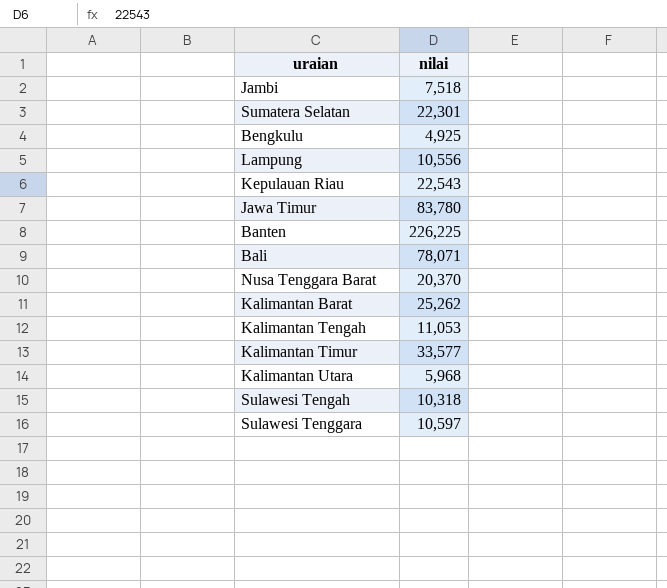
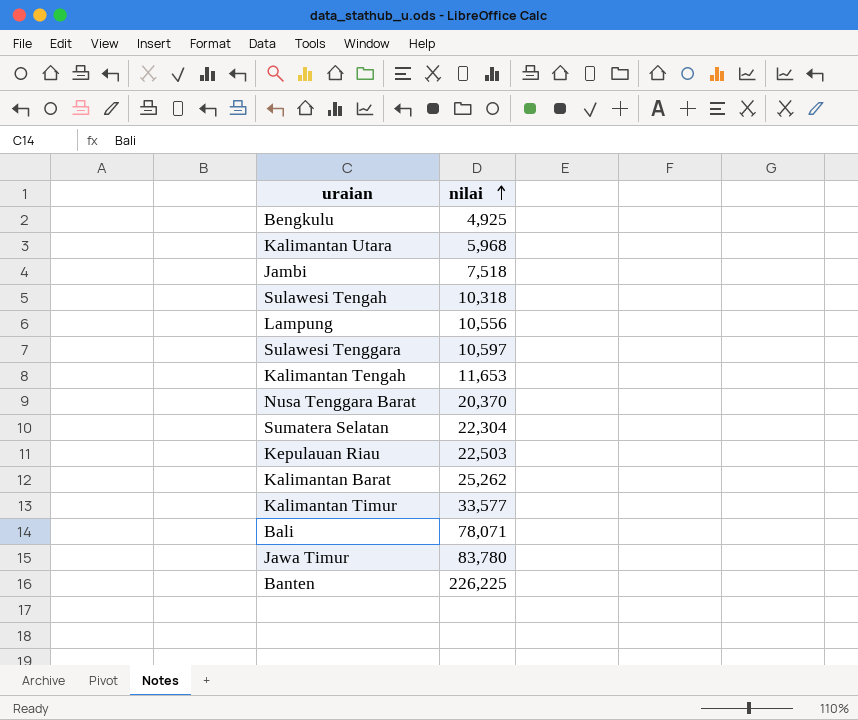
row order: none -> nilai ascending
Kalimantan Tengah | nilai: 11,053 -> 11,653
Sumatera Selatan | nilai: 22,301 -> 22,304
Kepulauan Riau | nilai: 22,543 -> 22,503

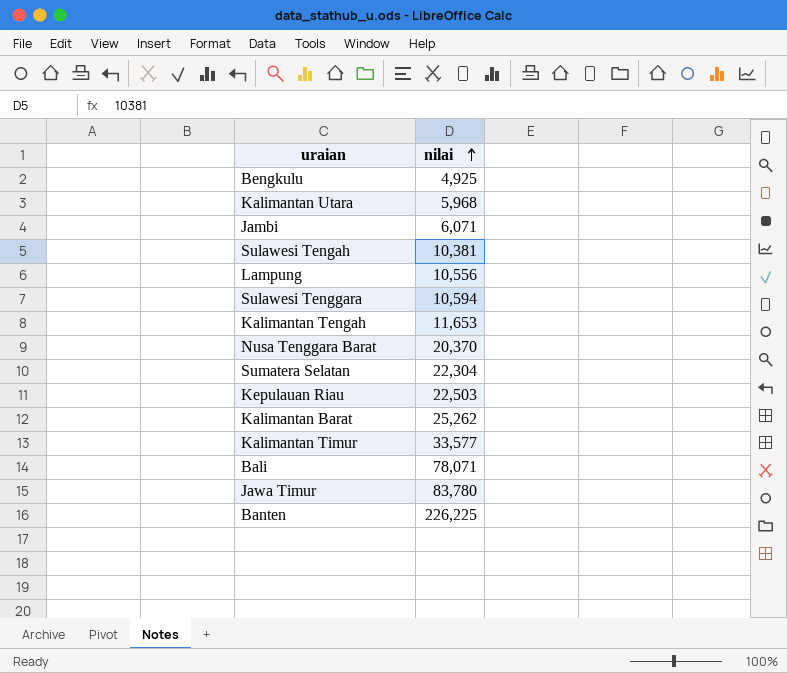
Jambi | nilai: 7,518 -> 6,071
Sulawesi Tengah | nilai: 10,318 -> 10,381
Sulawesi Tenggara | nilai: 10,597 -> 10,594

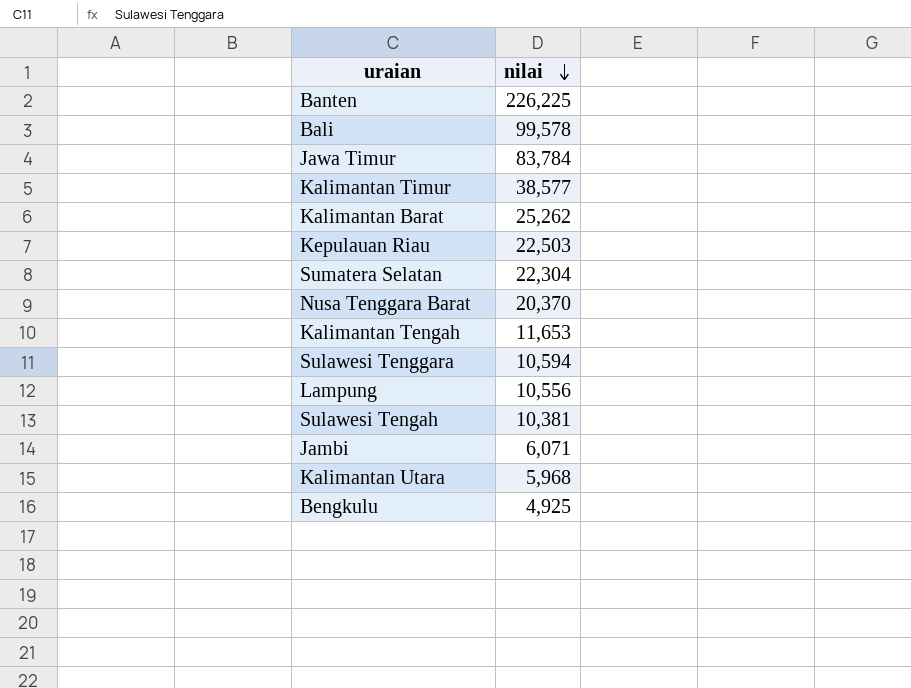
row order: nilai ascending -> nilai descending
Bali | nilai: 78,071 -> 99,578
Jawa Timur | nilai: 83,780 -> 83,784
Kalimantan Timur | nilai: 33,577 -> 38,577

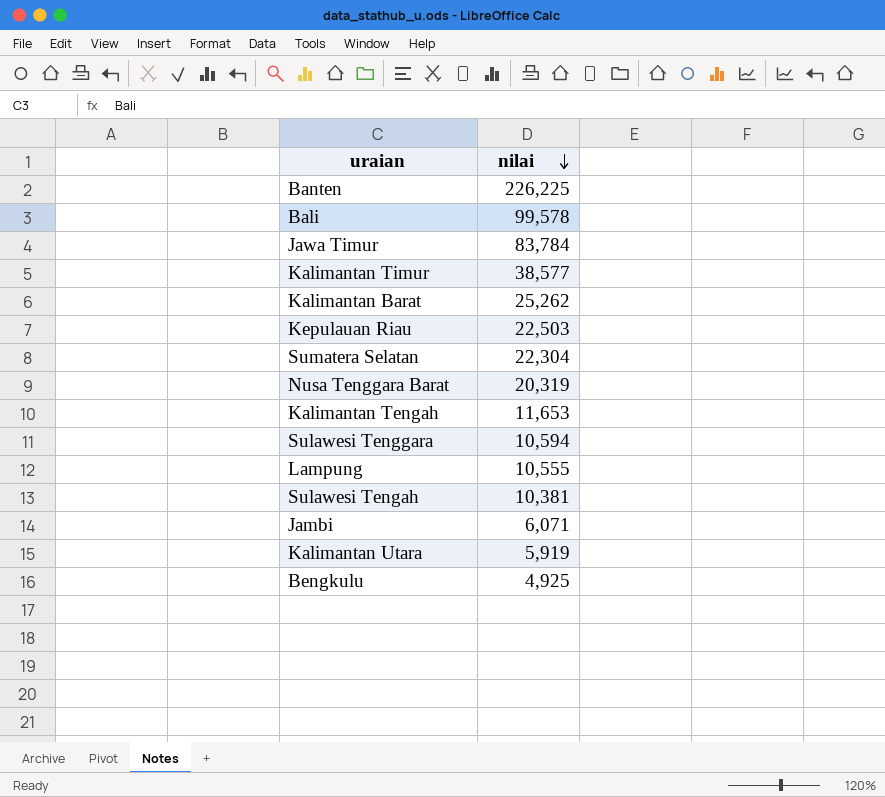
Nusa Tenggara Barat | nilai: 20,370 -> 20,319
Lampung | nilai: 10,556 -> 10,555
Kalimantan Utara | nilai: 5,968 -> 5,919

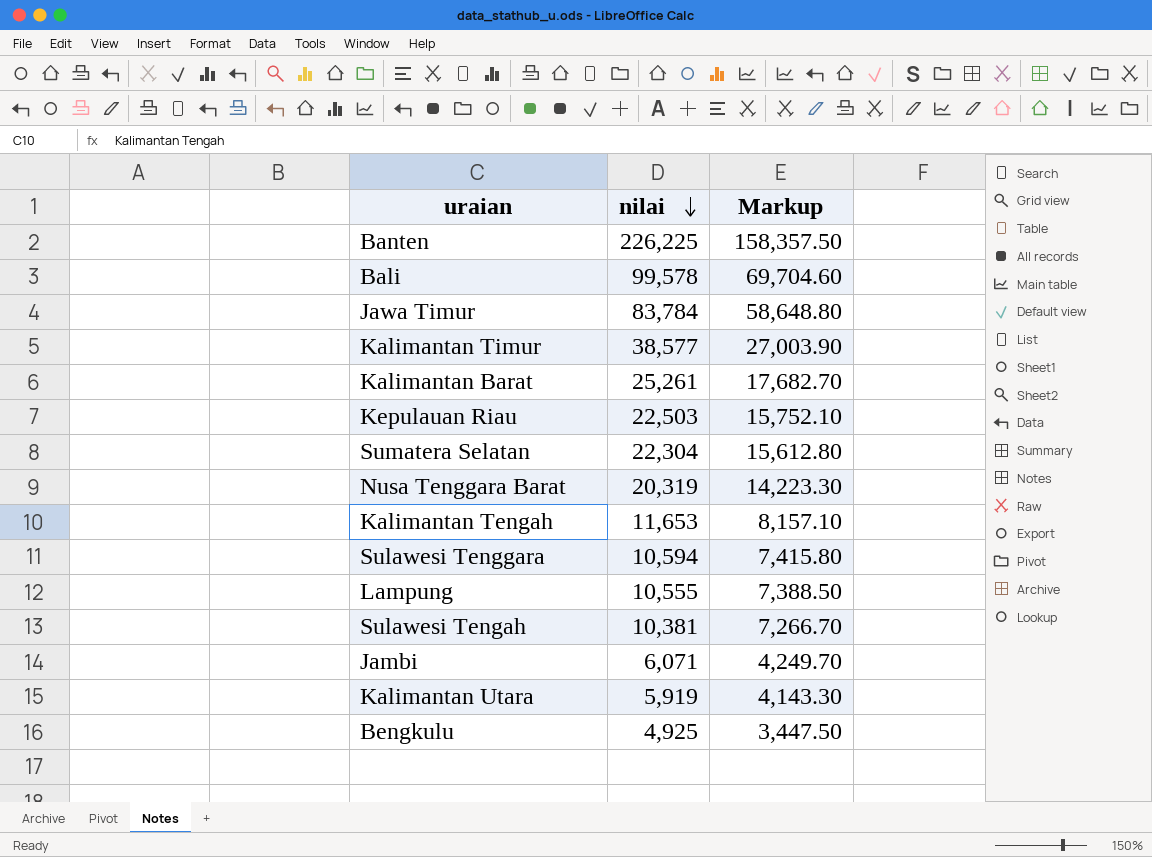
column Markup | formula: none -> [nilai] * 0.7
Kalimantan Barat | nilai: 25,262 -> 25,261

